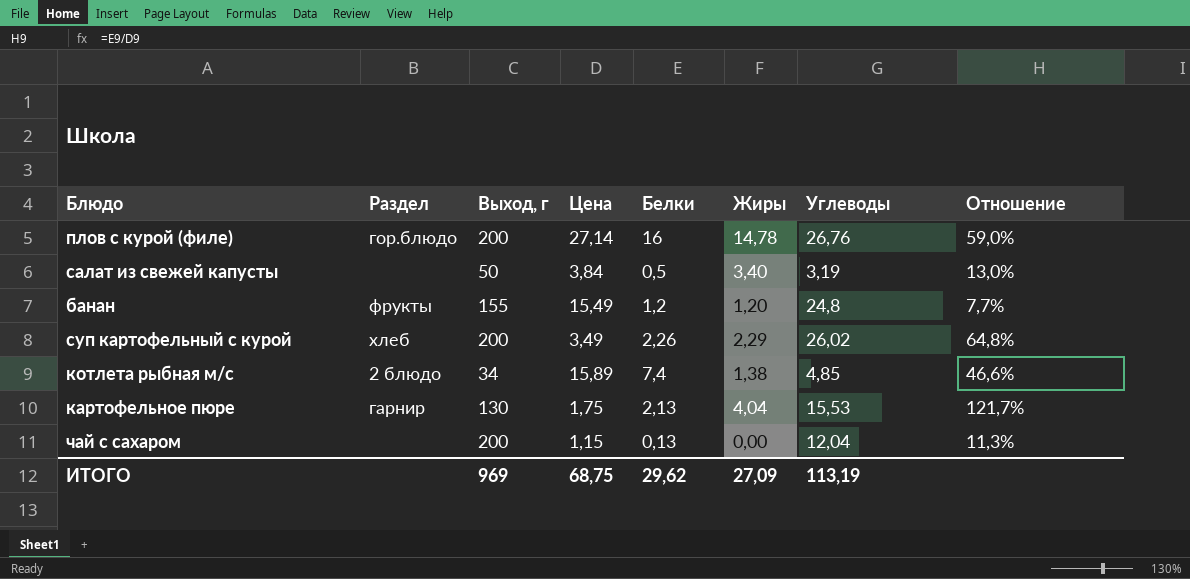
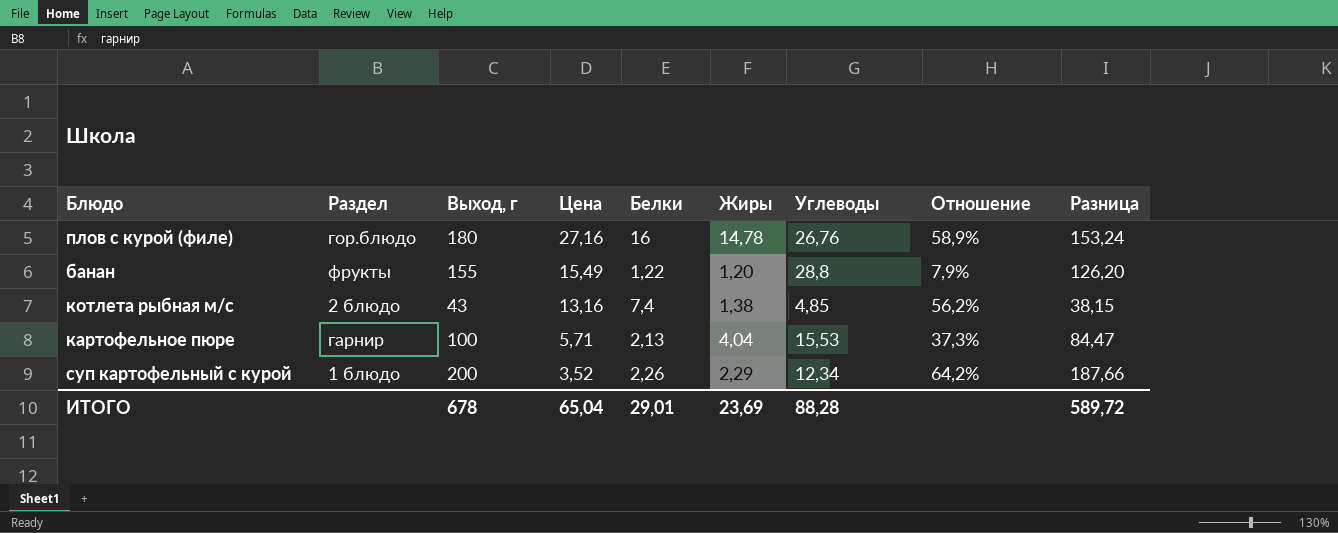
row order: none -> Цена descending
column Разница | formula: none -> [Выход, г] - [Углеводы]
row салат из свежей капусты: none | 50 | 3,84 | 0,5 | 3,40 | 3,19 | 13,0% -> none
row чай с сахаром: none | 200 | 1,15 | 0,13 | 0,00 | 12,04 | 11,3% -> none
плов с курой (филе) | Выход, г: 200 -> 180
плов с курой (филе) | Цена: 27,14 -> 27,16
плов с курой (филе) | Отношение: 59,0% -> 58,9%
банан | Белки: 1,2 -> 1,22
банан | Углеводы: 24,8 -> 28,8
банан | Отношение: 7,7% -> 7,9%
котлета рыбная м/с | Выход, г: 34 -> 43
котлета рыбная м/с | Цена: 15,89 -> 13,16
котлета рыбная м/с | Отношение: 46,6% -> 56,2%
картофельное пюре | Выход, г: 130 -> 100
картофельное пюре | Цена: 1,75 -> 5,71
картофельное пюре | Отношение: 121,7% -> 37,3%
суп картофельный с курой | Раздел: хлеб -> 1 блюдо
суп картофельный с курой | Цена: 3,49 -> 3,52
суп картофельный с курой | Углеводы: 26,02 -> 12,34
суп картофельный с курой | Отношение: 64,8% -> 64,2%
ИТОГО | Выход, г: 969 -> 678
ИТОГО | Цена: 68,75 -> 65,04
ИТОГО | Белки: 29,62 -> 29,01
ИТОГО | Жиры: 27,09 -> 23,69
ИТОГО | Углеводы: 113,19 -> 88,28

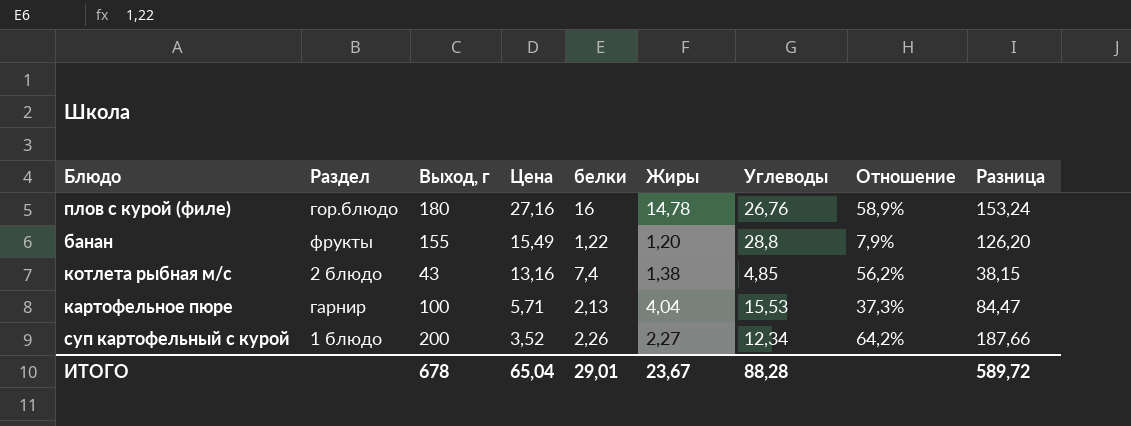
column name: Белки -> белки
суп картофельный с курой | Жиры: 2,29 -> 2,27
ИТОГО | Жиры: 23,69 -> 23,67

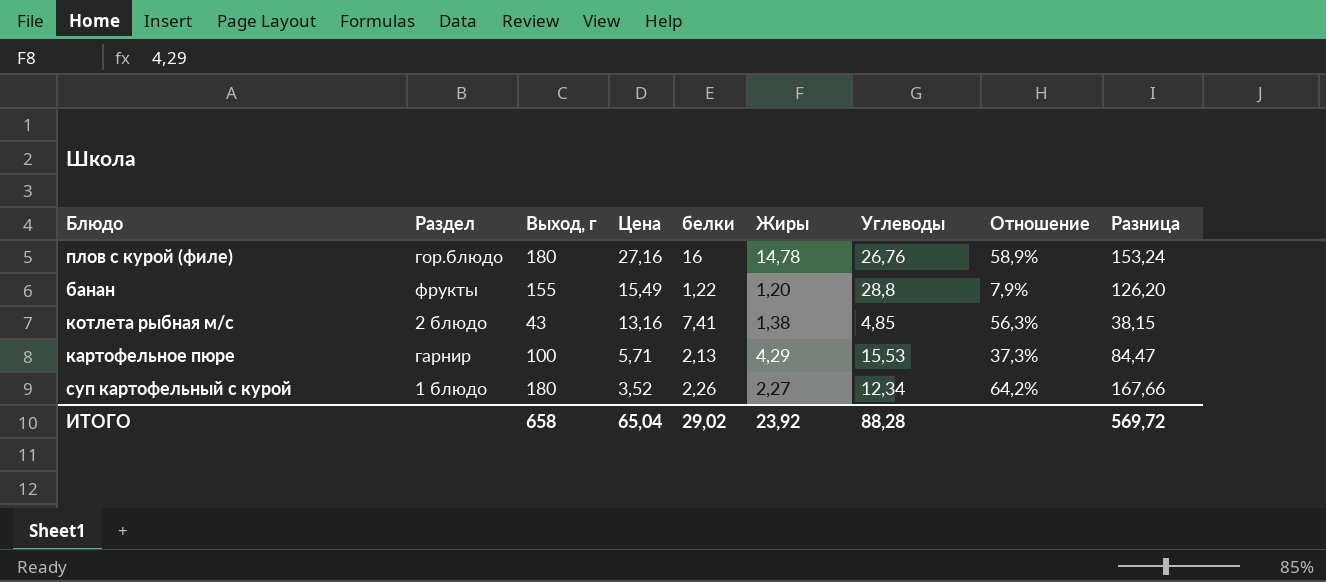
котлета рыбная м/с | белки: 7,4 -> 7,41
котлета рыбная м/с | Отношение: 56,2% -> 56,3%
картофельное пюре | Жиры: 4,04 -> 4,29
суп картофельный с курой | Выход, г: 200 -> 180
суп картофельный с курой | Разница: 187,66 -> 167,66
ИТОГО | Выход, г: 678 -> 658
ИТОГО | белки: 29,01 -> 29,02
ИТОГО | Жиры: 23,67 -> 23,92
ИТОГО | Разница: 589,72 -> 569,72

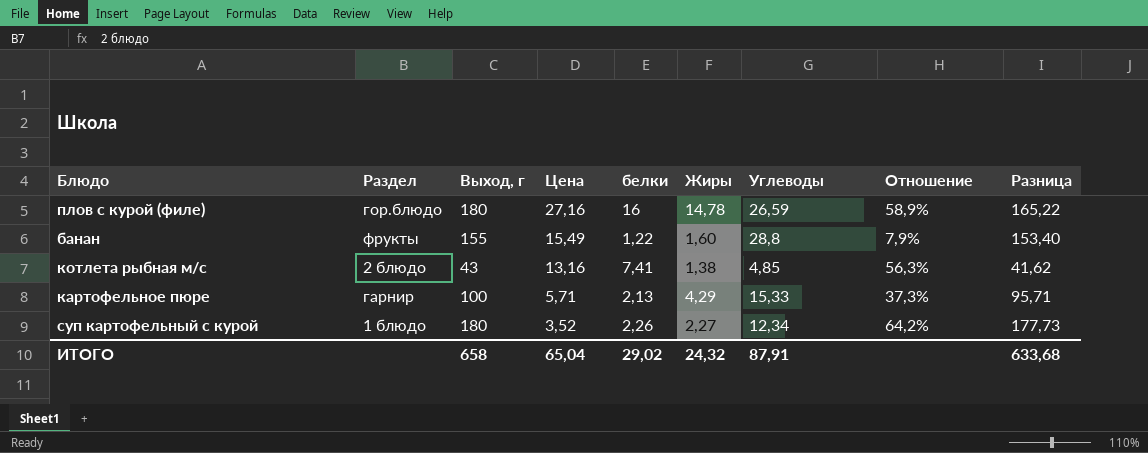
column Разница | formula: [Выход, г] - [Углеводы] -> [Выход, г] - [Жиры]
плов с курой (филе) | Углеводы: 26,76 -> 26,59
банан | Жиры: 1,20 -> 1,60
картофельное пюре | Углеводы: 15,53 -> 15,33
ИТОГО | Жиры: 23,92 -> 24,32
ИТОГО | Углеводы: 88,28 -> 87,91
ИТОГО | Разница: 569,72 -> 633,68

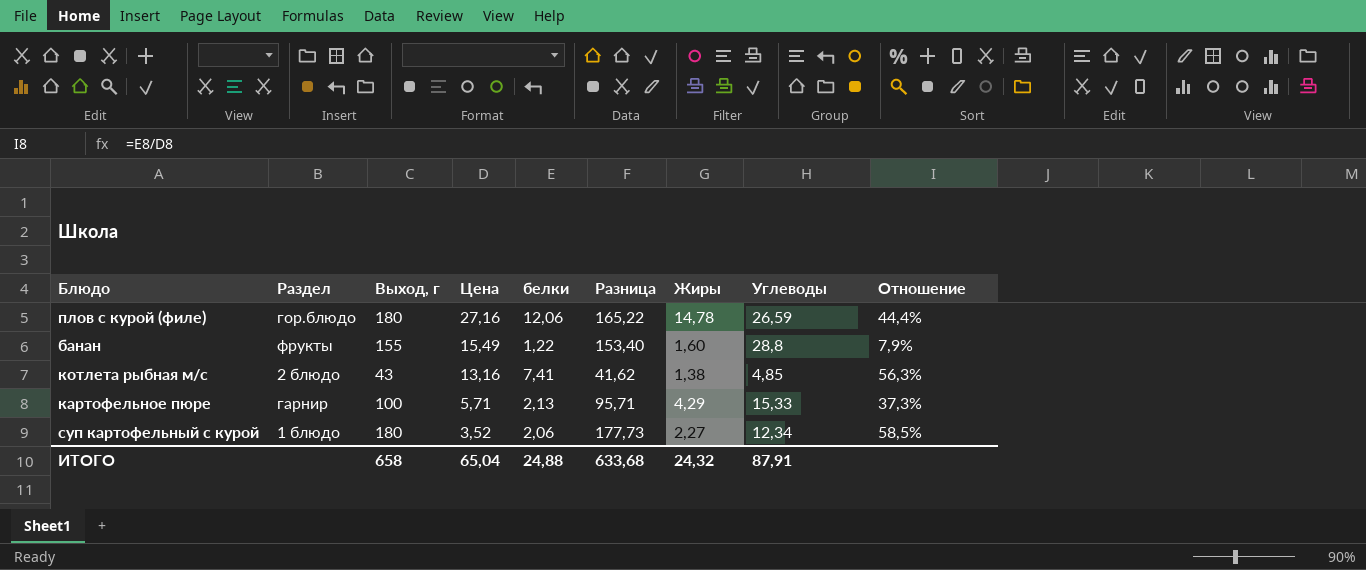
column Разница | position: 9 -> 6
плов с курой (филе) | белки: 16 -> 12,06
плов с курой (филе) | Отношение: 58,9% -> 44,4%
суп картофельный с курой | белки: 2,26 -> 2,06
суп картофельный с курой | Отношение: 64,2% -> 58,5%
ИТОГО | белки: 29,02 -> 24,88

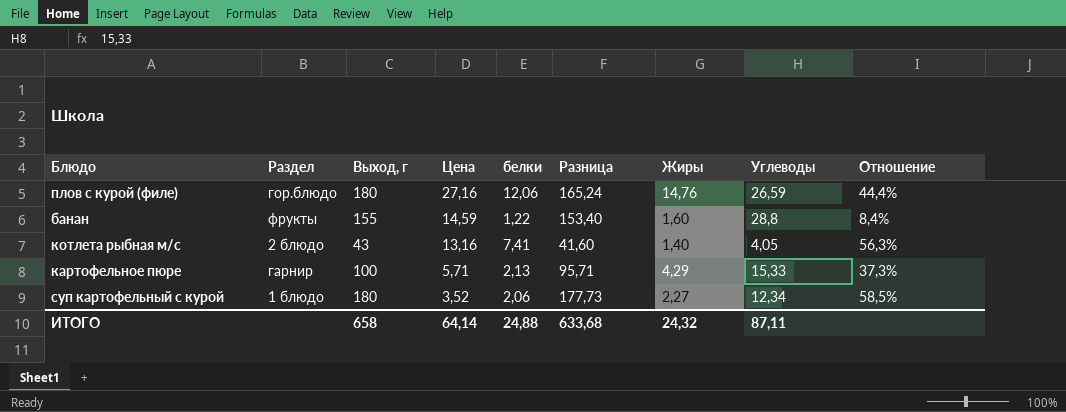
плов с курой (филе) | Разница: 165,22 -> 165,24
плов с курой (филе) | Жиры: 14,78 -> 14,76
банан | Цена: 15,49 -> 14,59
банан | Отношение: 7,9% -> 8,4%
котлета рыбная м/с | Разница: 41,62 -> 41,60
котлета рыбная м/с | Жиры: 1,38 -> 1,40
котлета рыбная м/с | Углеводы: 4,85 -> 4,05
ИТОГО | Цена: 65,04 -> 64,14
ИТОГО | Углеводы: 87,91 -> 87,11

